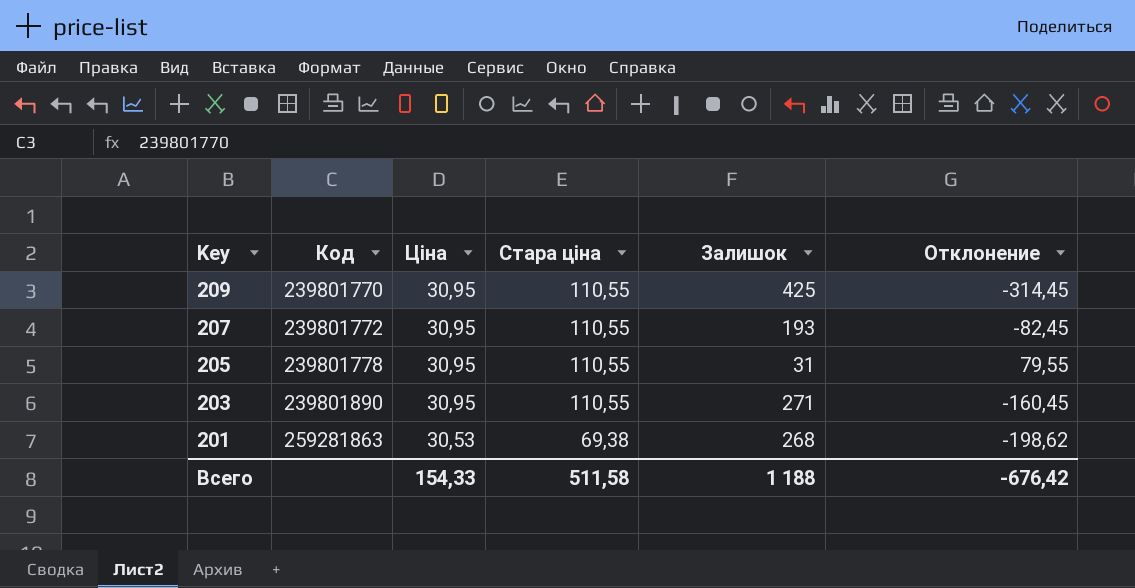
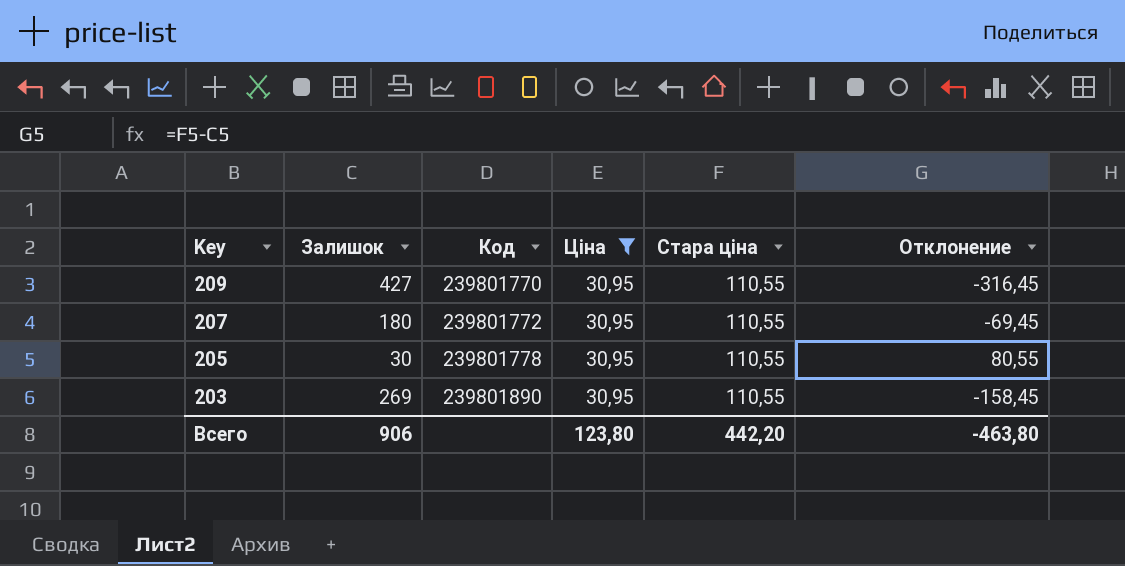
filter: none -> Ціна = 30,95
column Залишок | position: 5 -> 2
209 | Залишок: 425 -> 427
209 | Отклонение: -314,45 -> -316,45
207 | Залишок: 193 -> 180
207 | Отклонение: -82,45 -> -69,45
205 | Залишок: 31 -> 30
205 | Отклонение: 79,55 -> 80,55
203 | Залишок: 271 -> 269
203 | Отклонение: -160,45 -> -158,45
Всего | Залишок: 1 188 -> 906
Всего | Ціна: 154,33 -> 123,80
Всего | Стара ціна: 511,58 -> 442,20
Всего | Отклонение: -676,42 -> -463,80

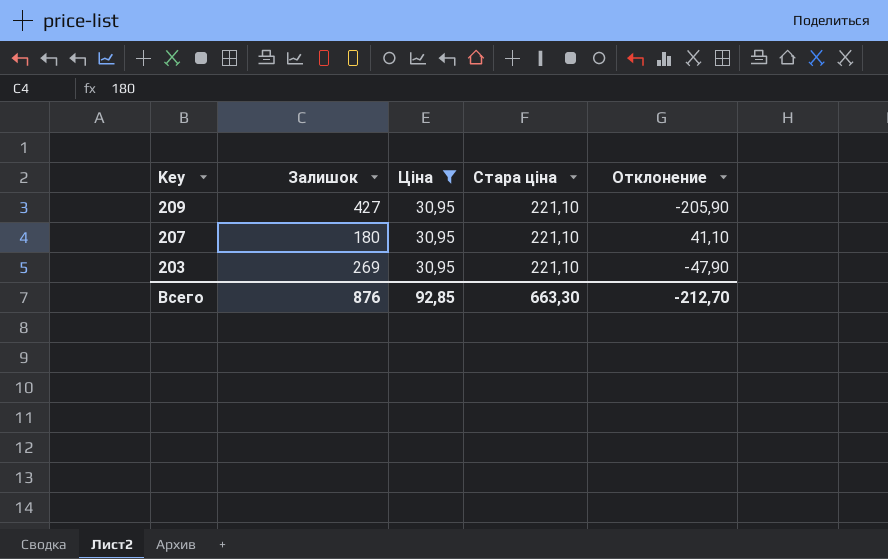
column Код | position: 3 -> none
row 205: 30 | 239801778 | 30,95 | 110,55 | 80,55 -> none
209 | Стара ціна: 110,55 -> 221,10
209 | Отклонение: -316,45 -> -205,90
207 | Стара ціна: 110,55 -> 221,10
207 | Отклонение: -69,45 -> 41,10
203 | Стара ціна: 110,55 -> 221,10
203 | Отклонение: -158,45 -> -47,90
Всего | Залишок: 906 -> 876
Всего | Ціна: 123,80 -> 92,85
Всего | Стара ціна: 442,20 -> 663,30
Всего | Отклонение: -463,80 -> -212,70

